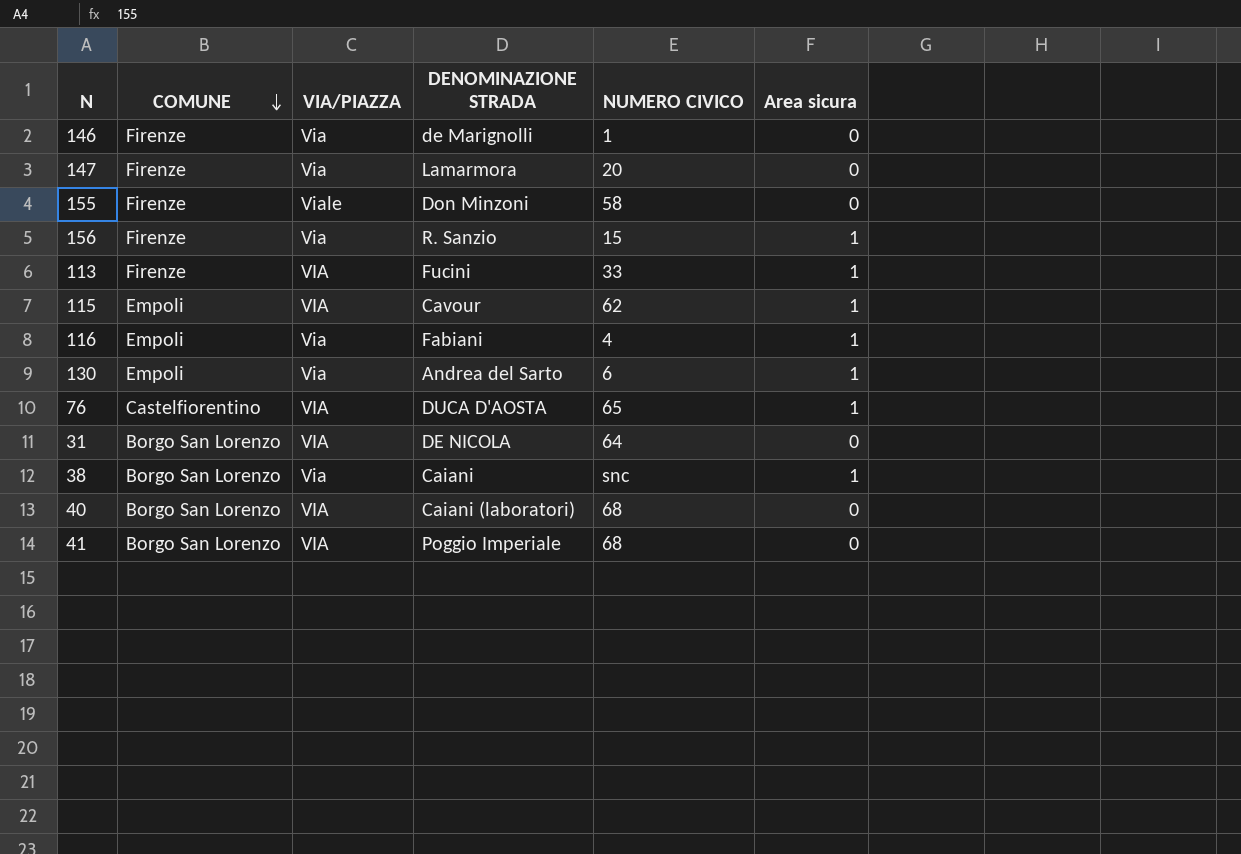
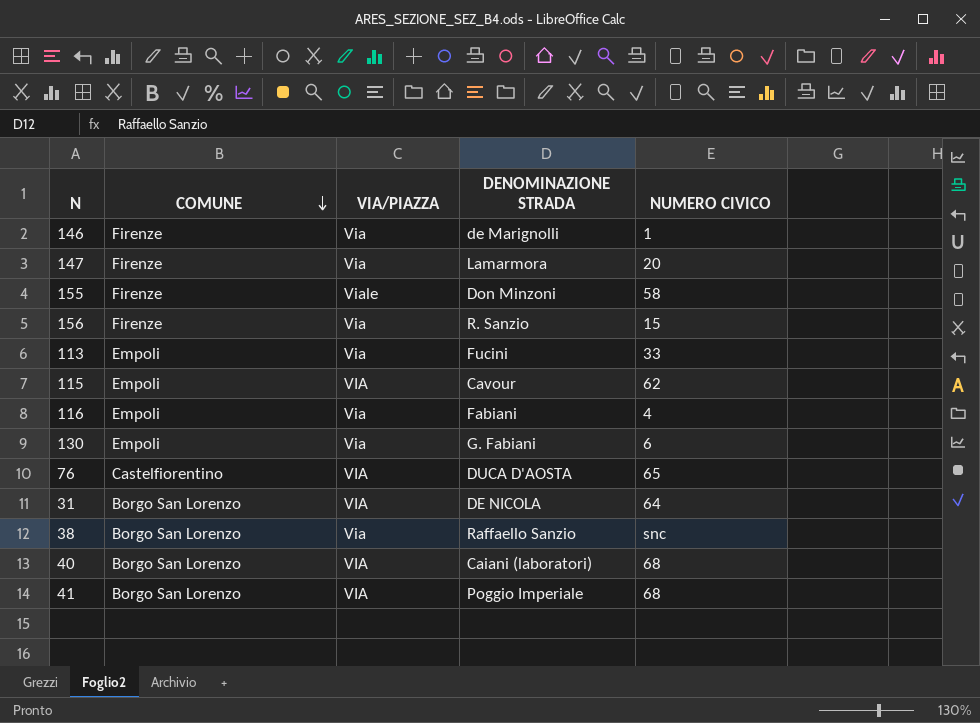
column Area sicura | position: 6 -> none
113 | COMUNE: Firenze -> Empoli
113 | VIA/PIAZZA: VIA -> Via
130 | DENOMINAZIONE STRADA: Andrea del Sarto -> G. Fabiani
38 | DENOMINAZIONE STRADA: Caiani -> Raffaello Sanzio

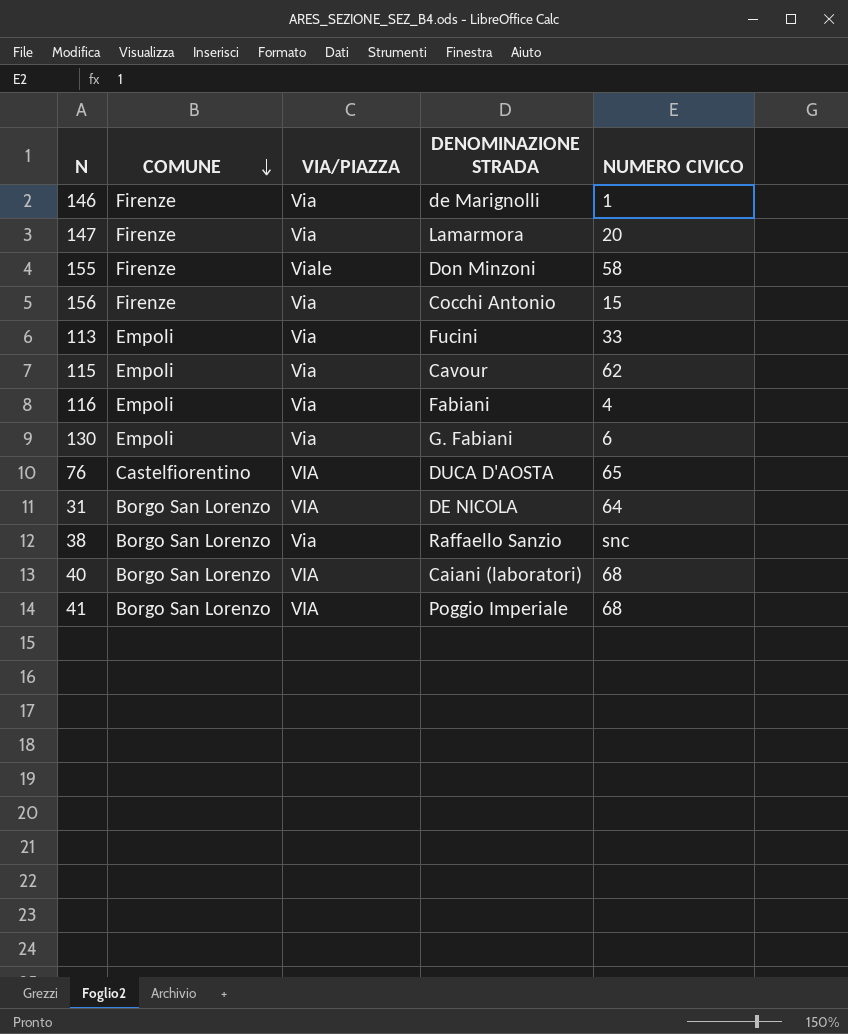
156 | DENOMINAZIONE STRADA: R. Sanzio -> Cocchi Antonio
115 | VIA/PIAZZA: VIA -> Via

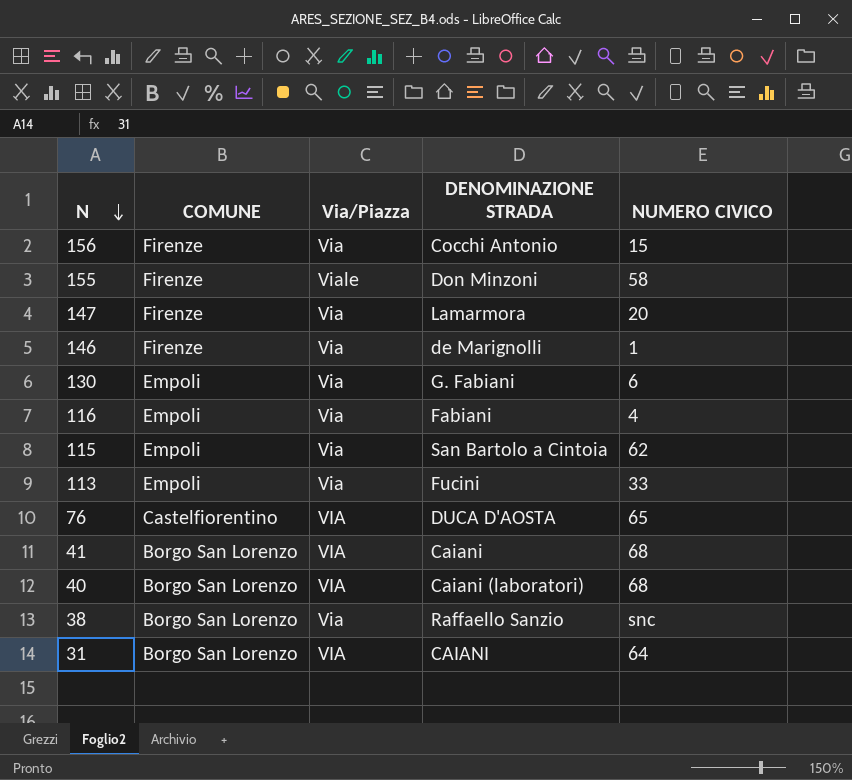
row order: COMUNE descending -> N descending
column name: VIA/PIAZZA -> Via/Piazza
115 | DENOMINAZIONE STRADA: Cavour -> San Bartolo a Cintoia
41 | DENOMINAZIONE STRADA: Poggio Imperiale -> Caiani
31 | DENOMINAZIONE STRADA: DE NICOLA -> CAIANI

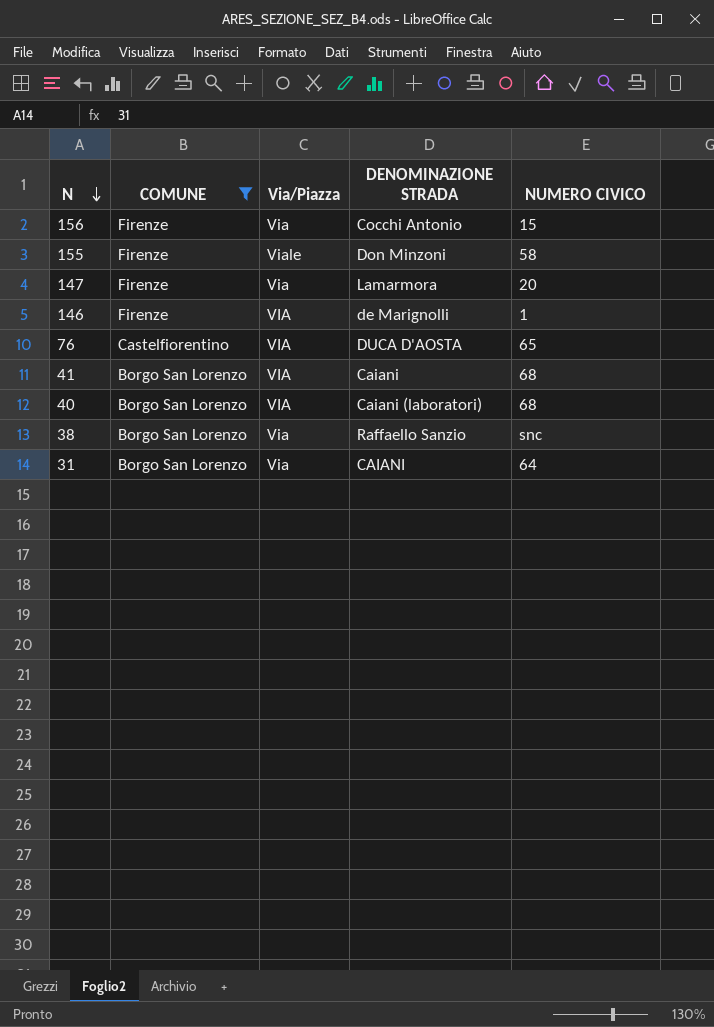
filter: none -> COMUNE != Empoli
146 | Via/Piazza: Via -> VIA
31 | Via/Piazza: VIA -> Via

